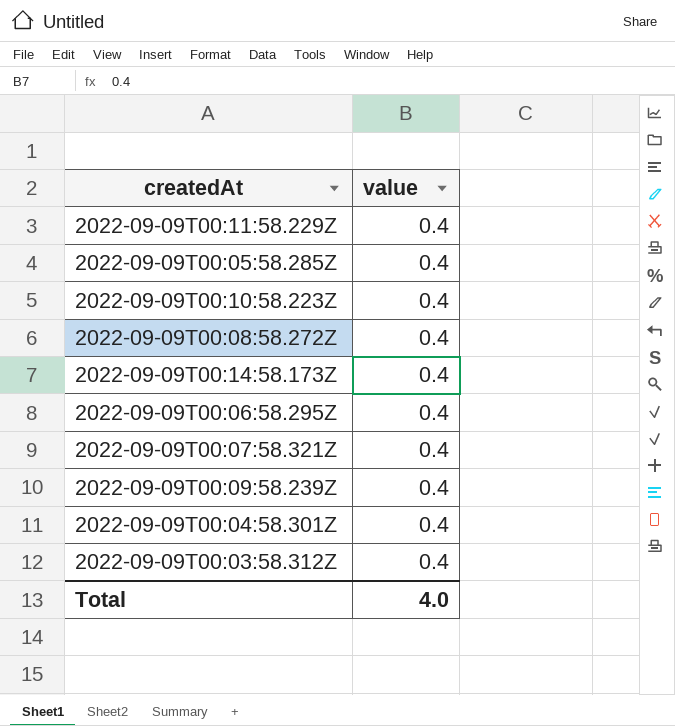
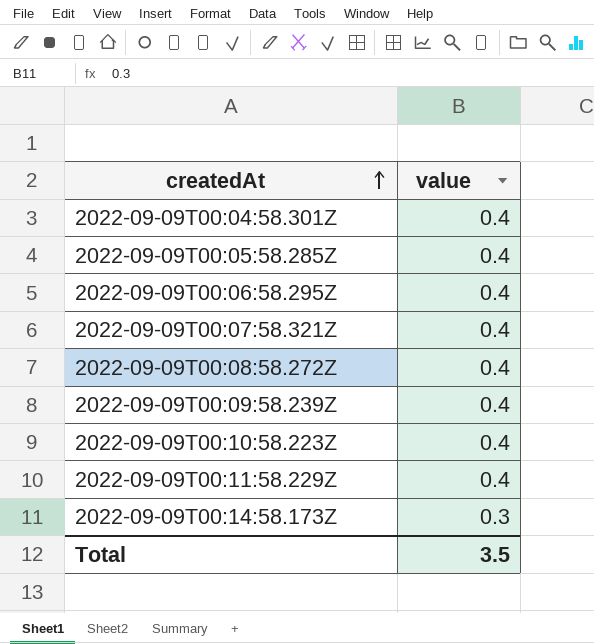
row order: none -> createdAt ascending
row 2022-09-09T00:03:58.312Z: 0.4 -> none
2022-09-09T00:14:58.173Z | value: 0.4 -> 0.3
Total | value: 4.0 -> 3.5

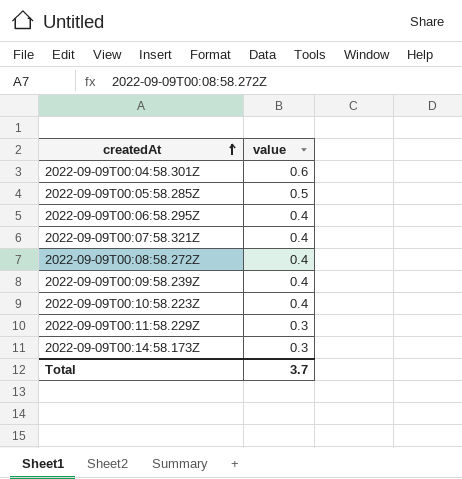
2022-09-09T00:04:58.301Z | value: 0.4 -> 0.6
2022-09-09T00:05:58.285Z | value: 0.4 -> 0.5
2022-09-09T00:11:58.229Z | value: 0.4 -> 0.3
Total | value: 3.5 -> 3.7

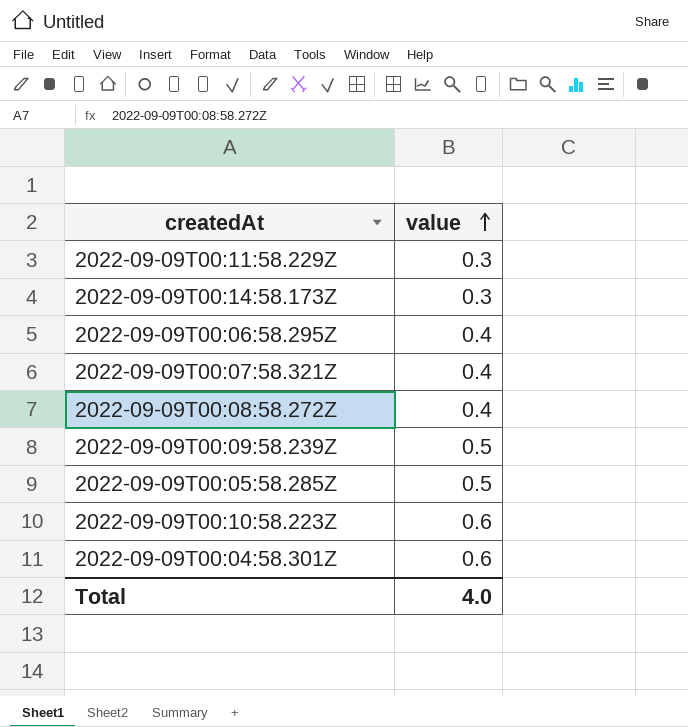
row order: createdAt ascending -> value ascending
2022-09-09T00:09:58.239Z | value: 0.4 -> 0.5
2022-09-09T00:10:58.223Z | value: 0.4 -> 0.6
Total | value: 3.7 -> 4.0

